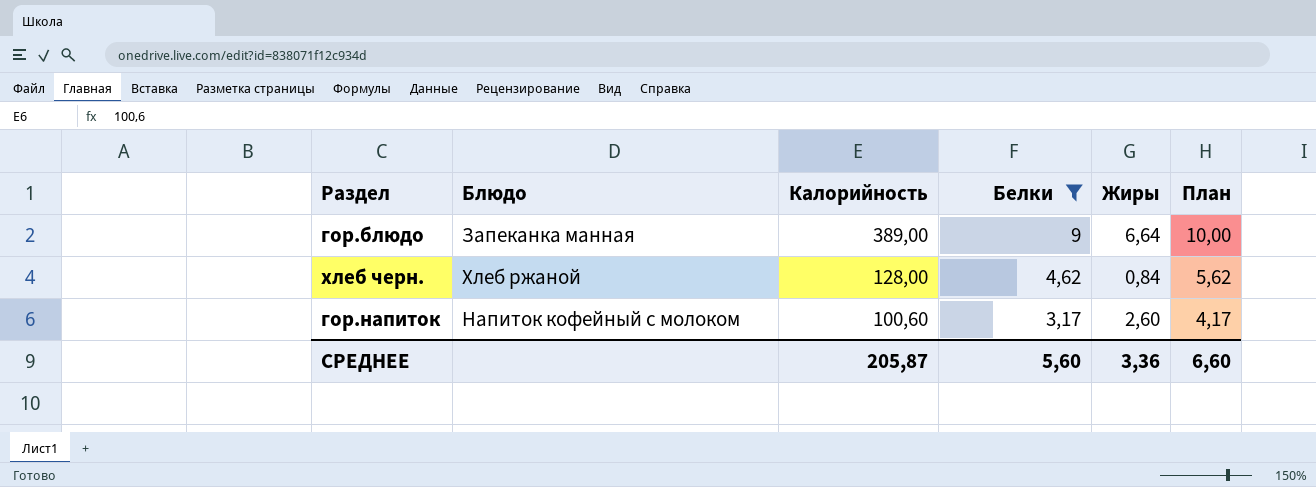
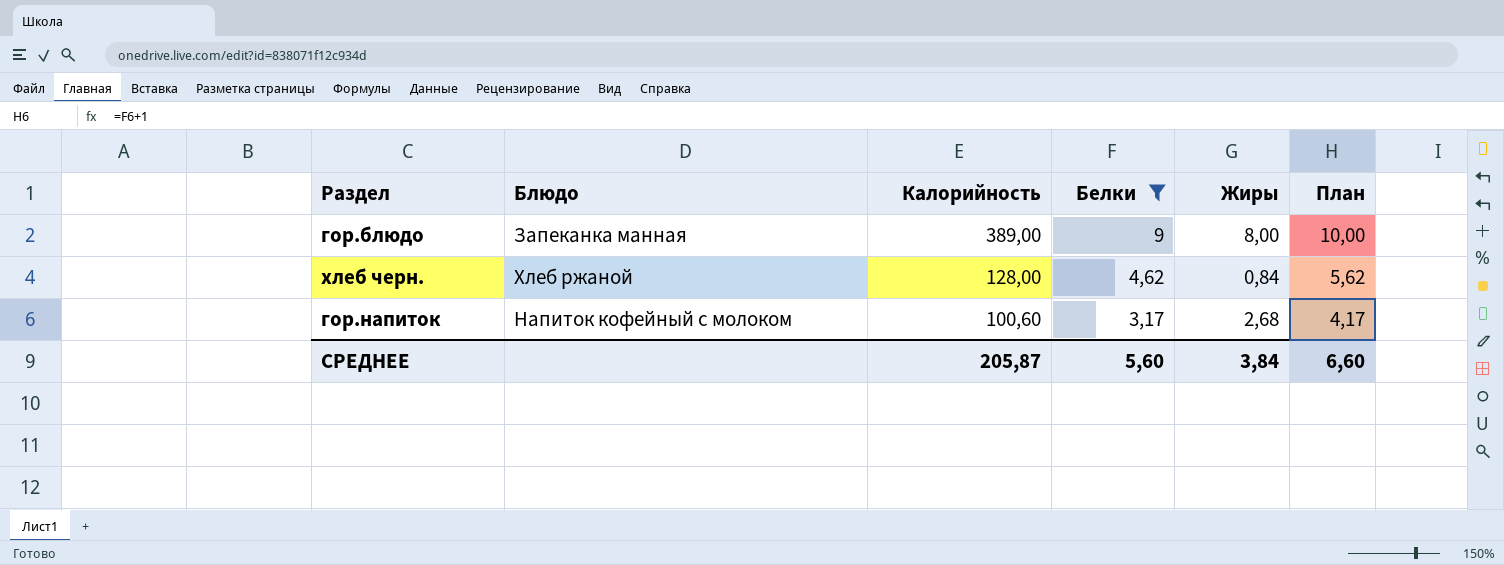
гор.блюдо | Жиры: 6,64 -> 8,00
гор.напиток | Жиры: 2,60 -> 2,68
СРЕДНЕЕ | Жиры: 3,36 -> 3,84

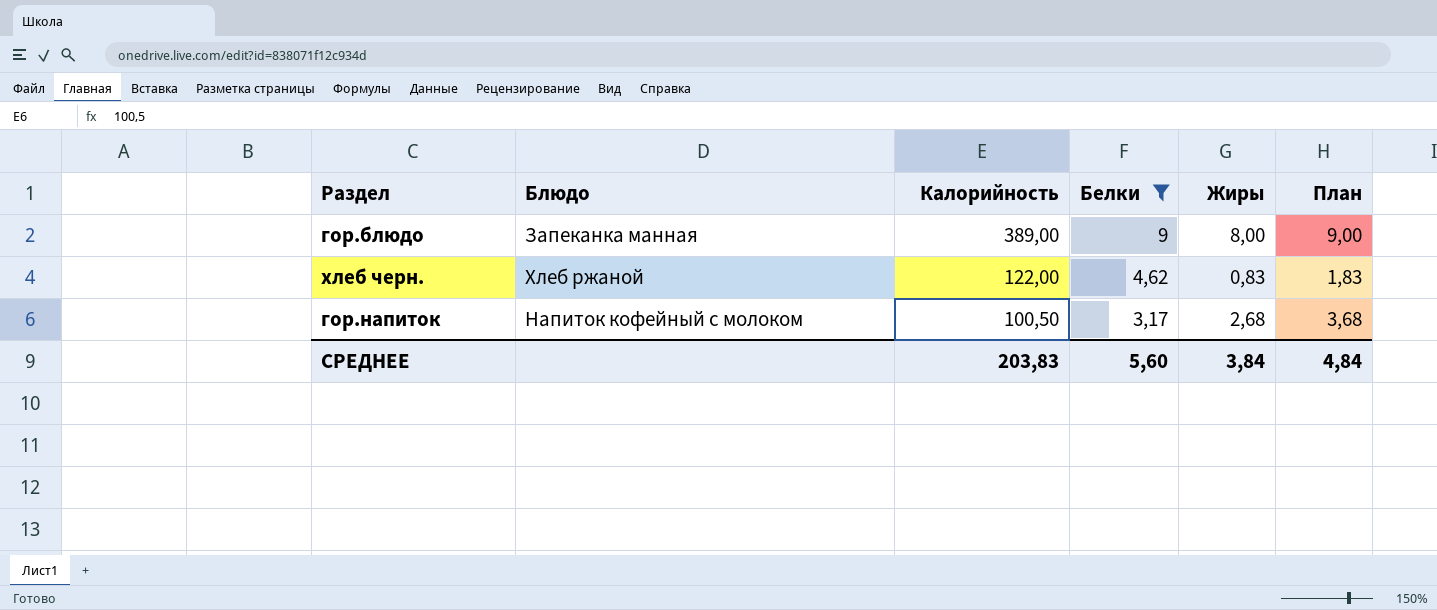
column План | formula: [Белки] + 1 -> [Жиры] + 1
хлеб черн. | Калорийность: 128,00 -> 122,00
хлеб черн. | Жиры: 0,84 -> 0,83
гор.напиток | Калорийность: 100,60 -> 100,50
СРЕДНЕЕ | Калорийность: 205,87 -> 203,83
СРЕДНЕЕ | План: 6,60 -> 4,84

